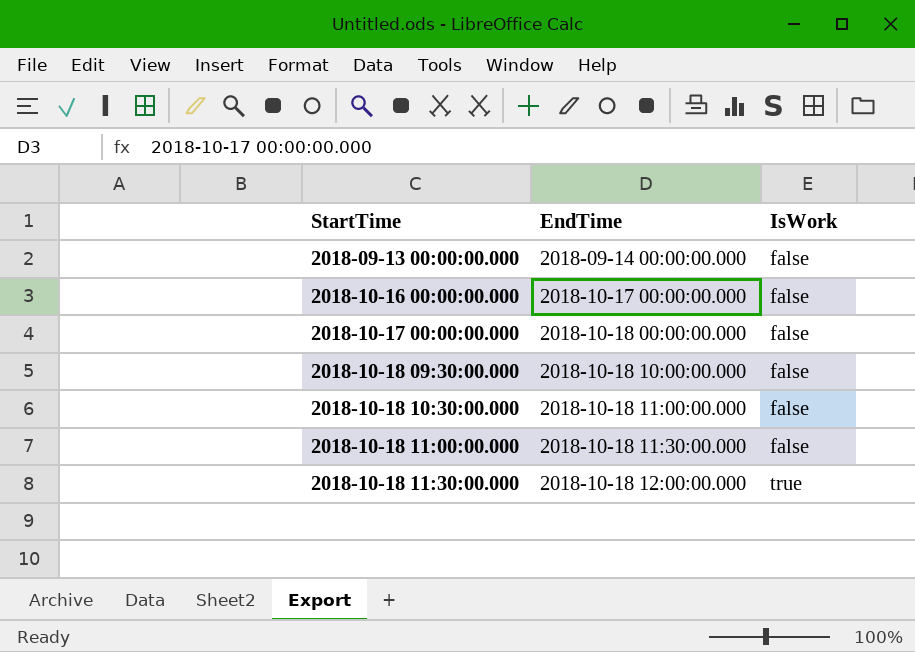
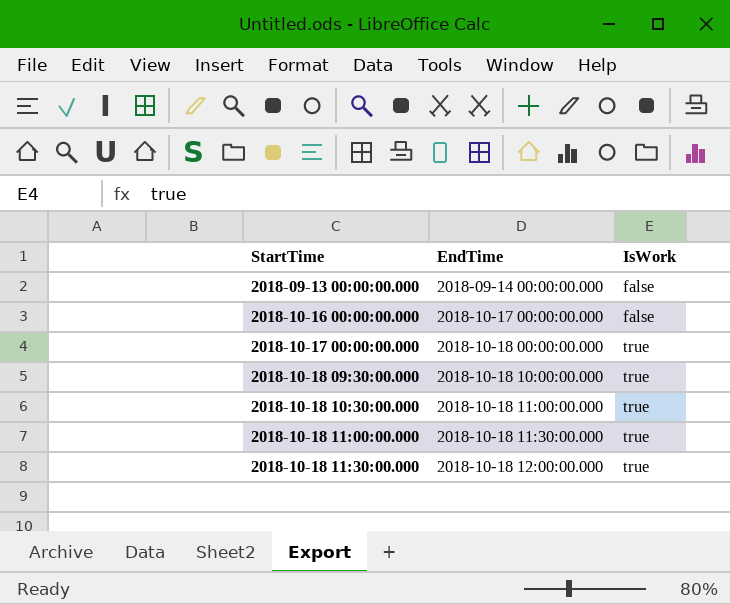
2018-10-17 00:00:00.000 | IsWork: false -> true
2018-10-18 09:30:00.000 | IsWork: false -> true
2018-10-18 10:30:00.000 | IsWork: false -> true
2018-10-18 11:00:00.000 | IsWork: false -> true

